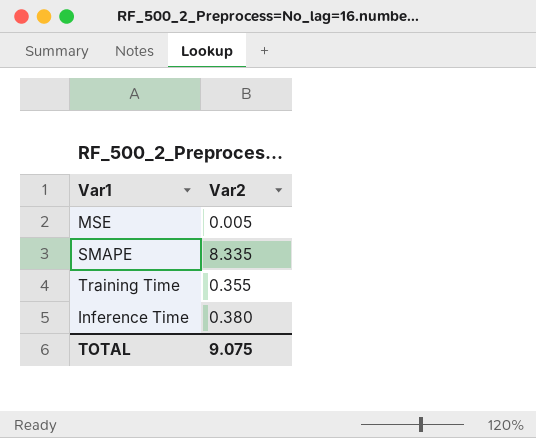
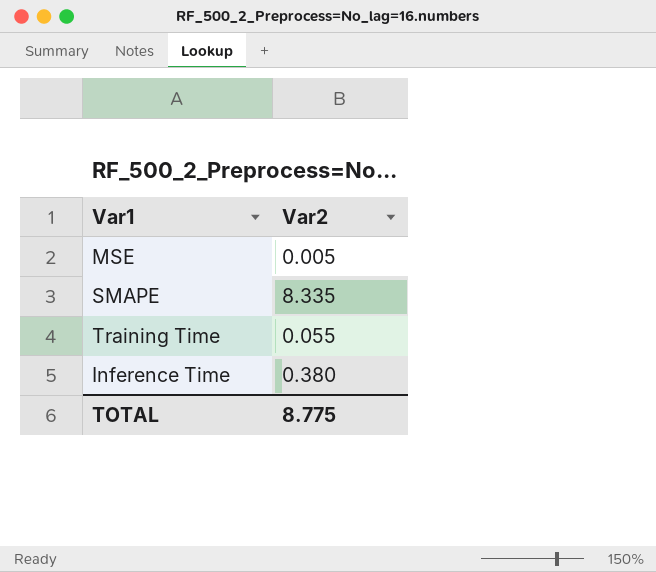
Training Time | Var2: 0.355 -> 0.055
TOTAL | Var2: 9.075 -> 8.775

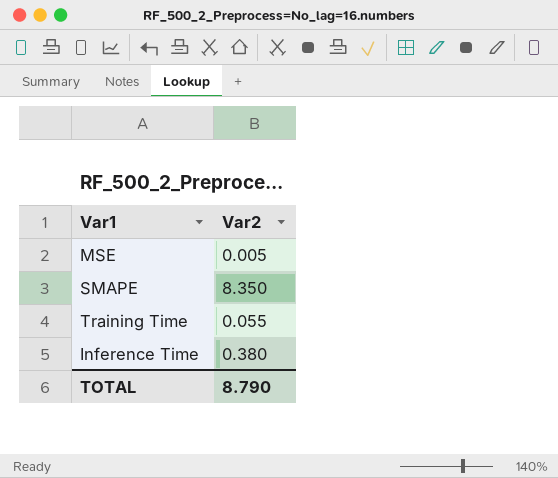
SMAPE | Var2: 8.335 -> 8.350
TOTAL | Var2: 8.775 -> 8.790

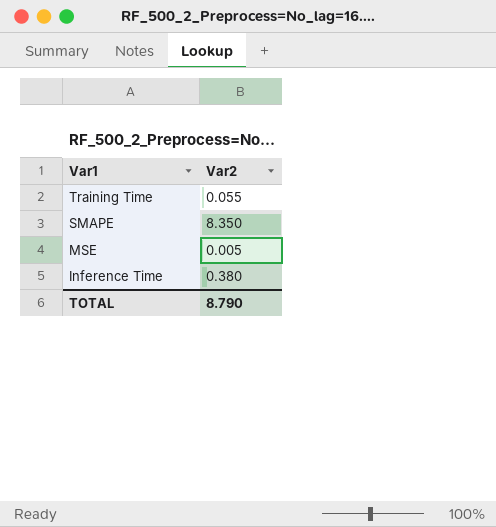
row order: none -> Var1 descending

